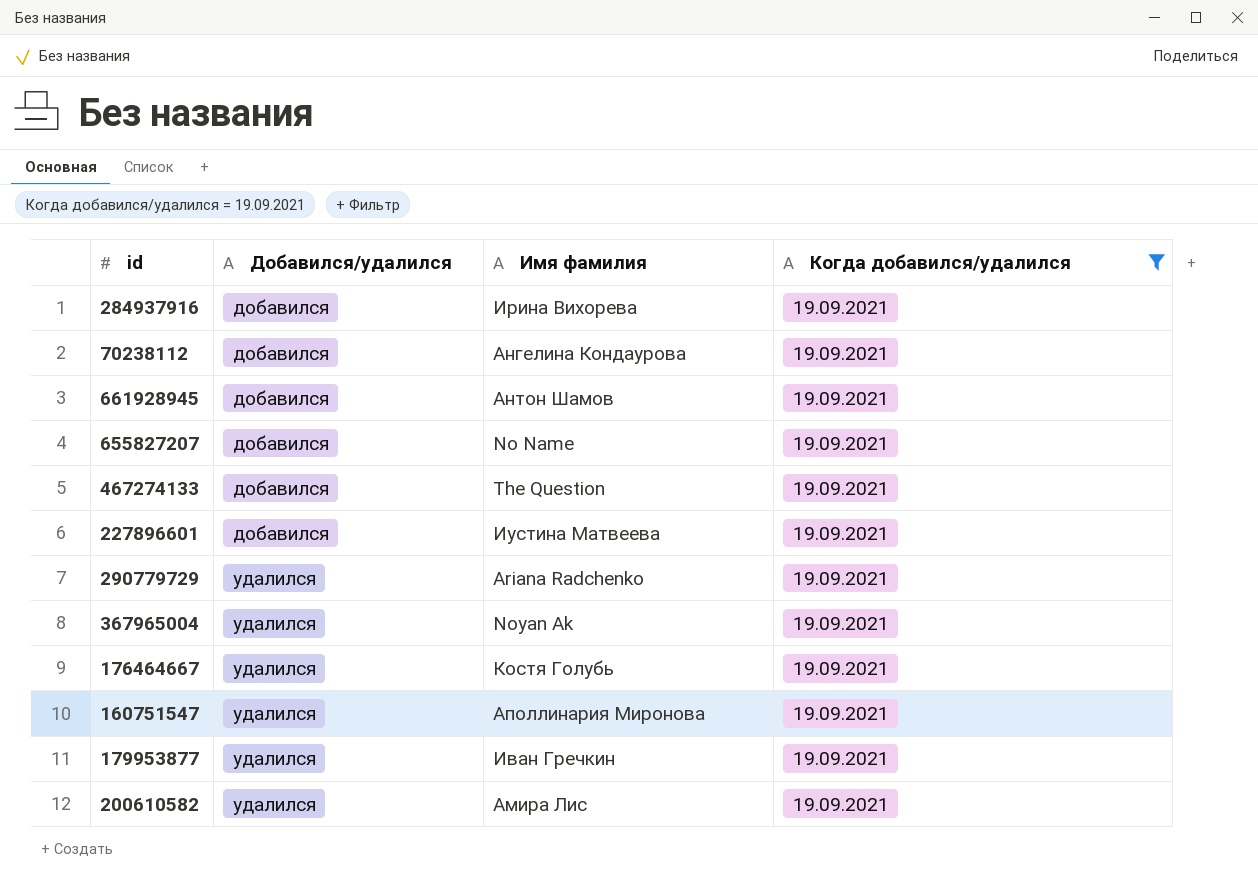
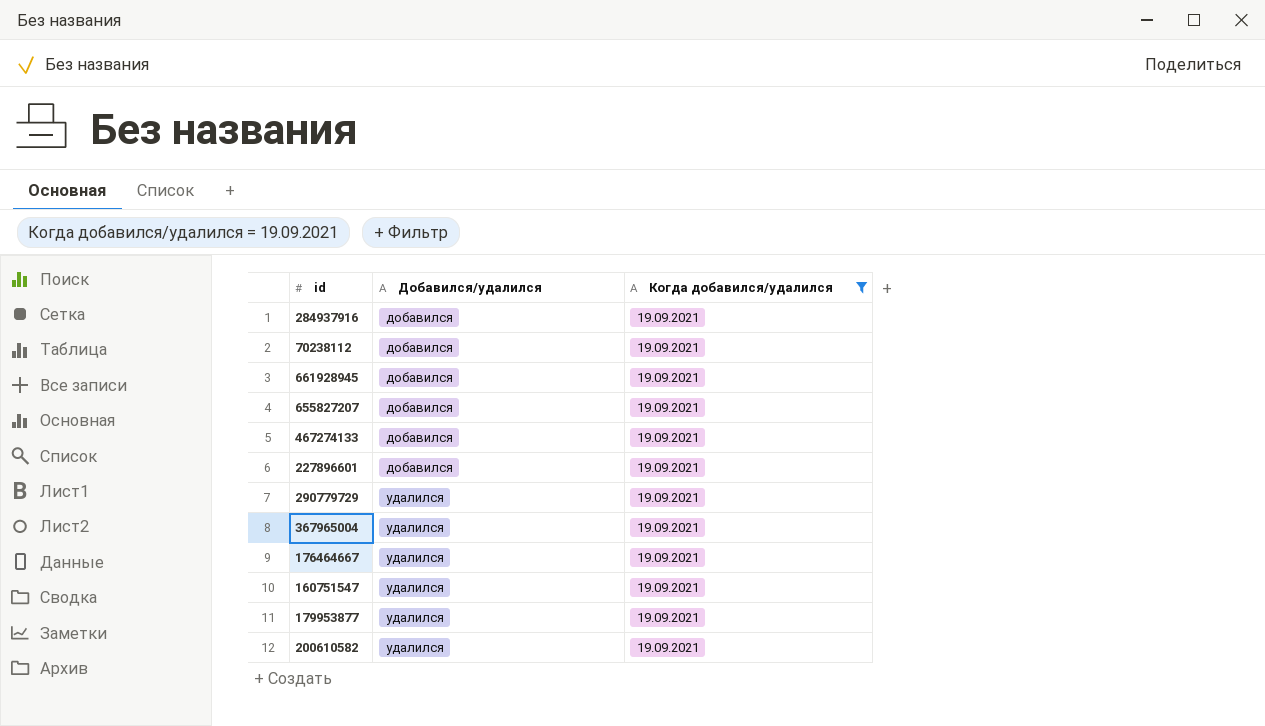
column Имя фамилия | position: 3 -> none

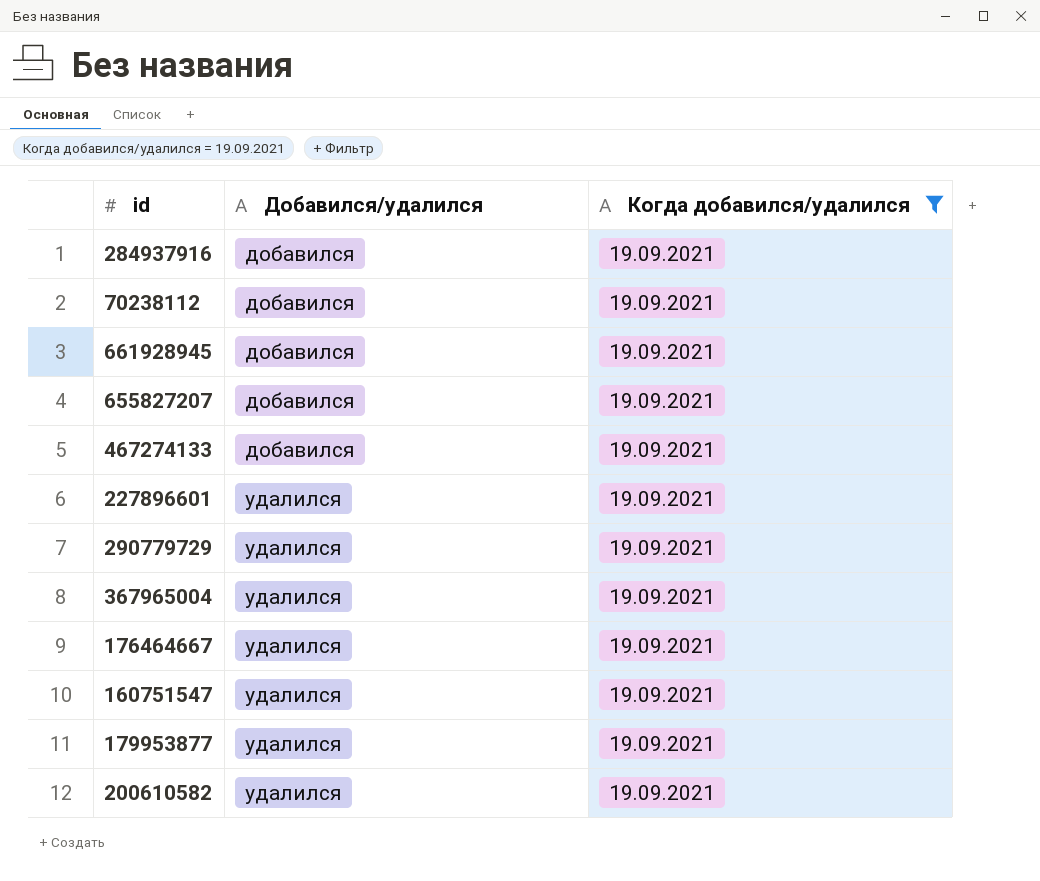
227896601 | Добавился/удалился: добавился -> удалился

